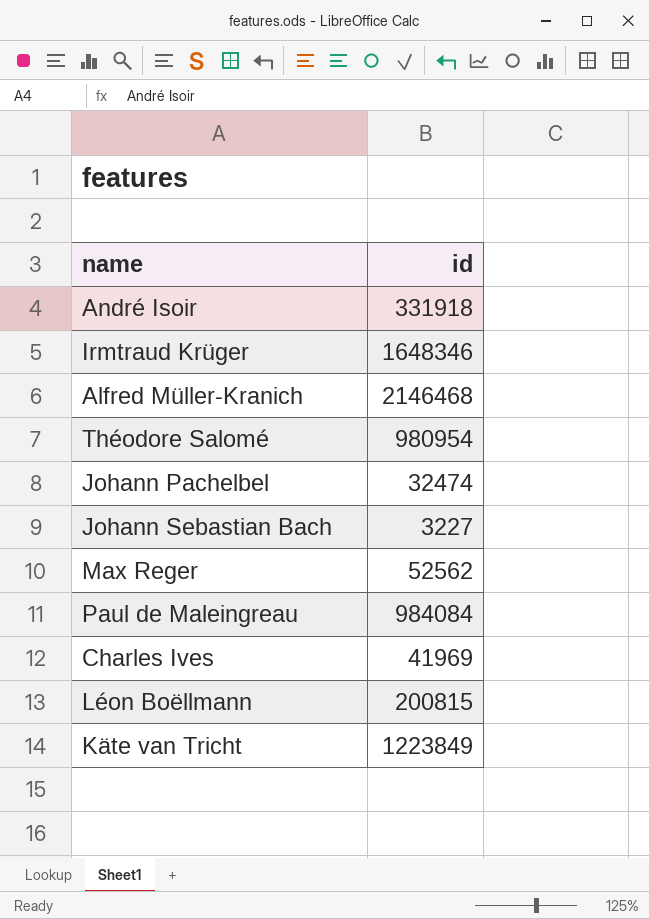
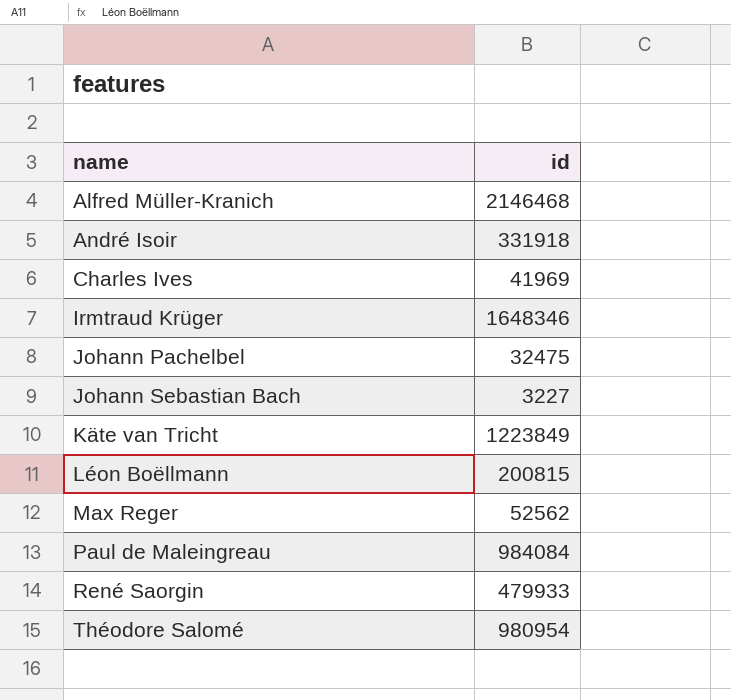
row order: none -> name ascending
Johann Pachelbel | id: 32474 -> 32475
row René Saorgin: none -> 479933

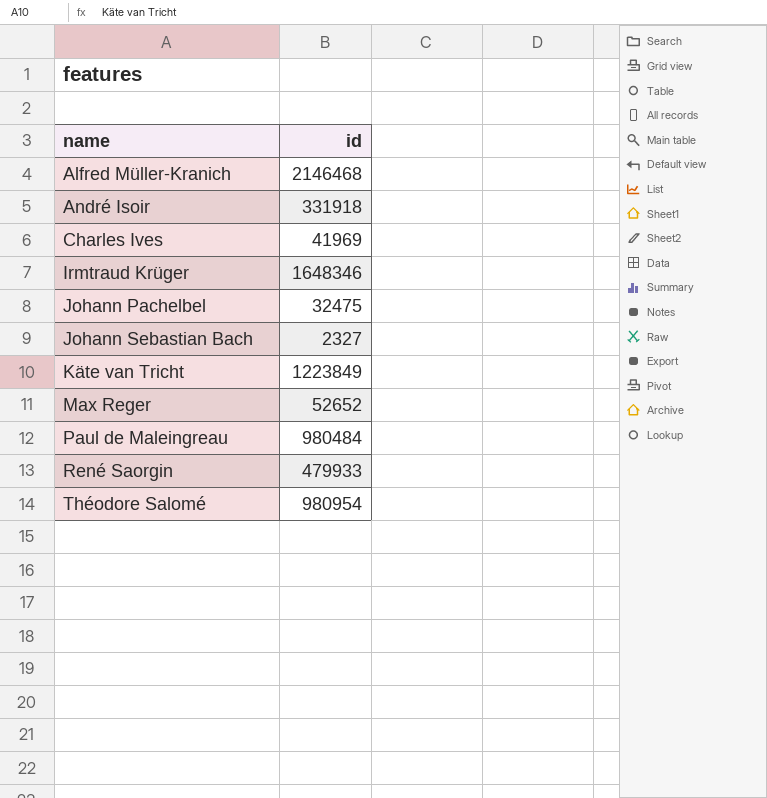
row Léon Boëllmann: 200815 -> none
Johann Sebastian Bach | id: 3227 -> 2327
Max Reger | id: 52562 -> 52652
Paul de Maleingreau | id: 984084 -> 980484

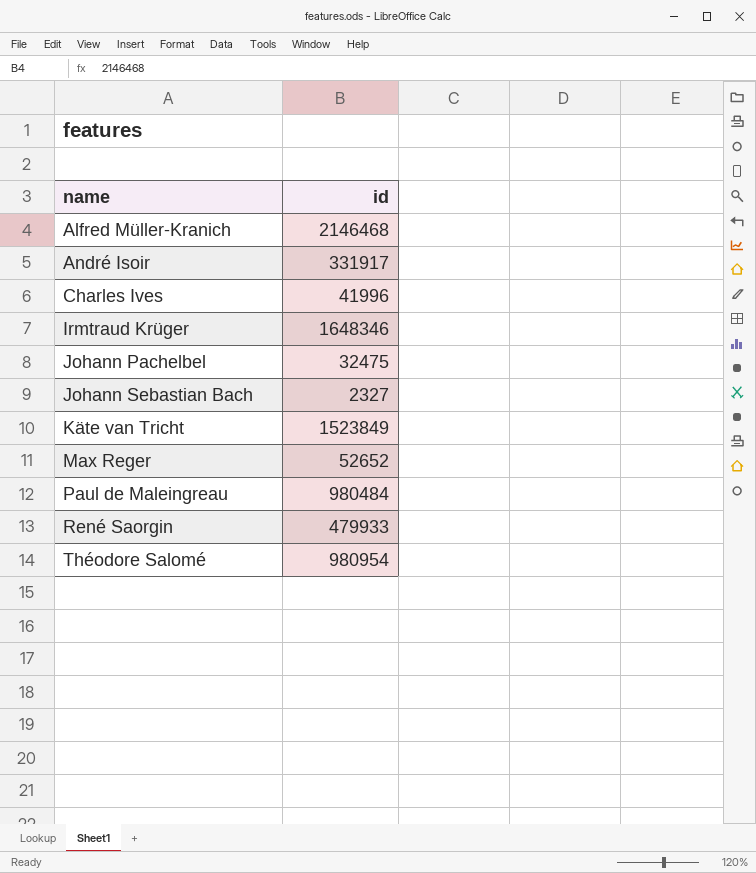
André Isoir | id: 331918 -> 331917
Charles Ives | id: 41969 -> 41996
Käte van Tricht | id: 1223849 -> 1523849

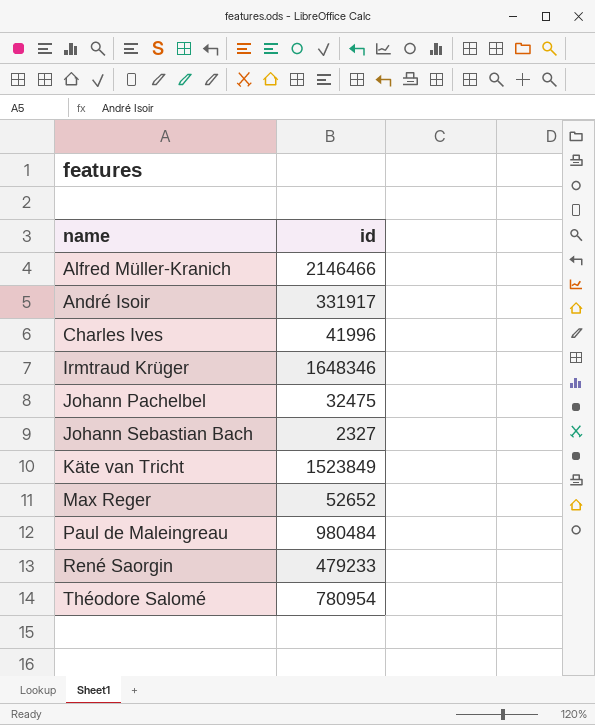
Alfred Müller-Kranich | id: 2146468 -> 2146466
René Saorgin | id: 479933 -> 479233
Théodore Salomé | id: 980954 -> 780954

